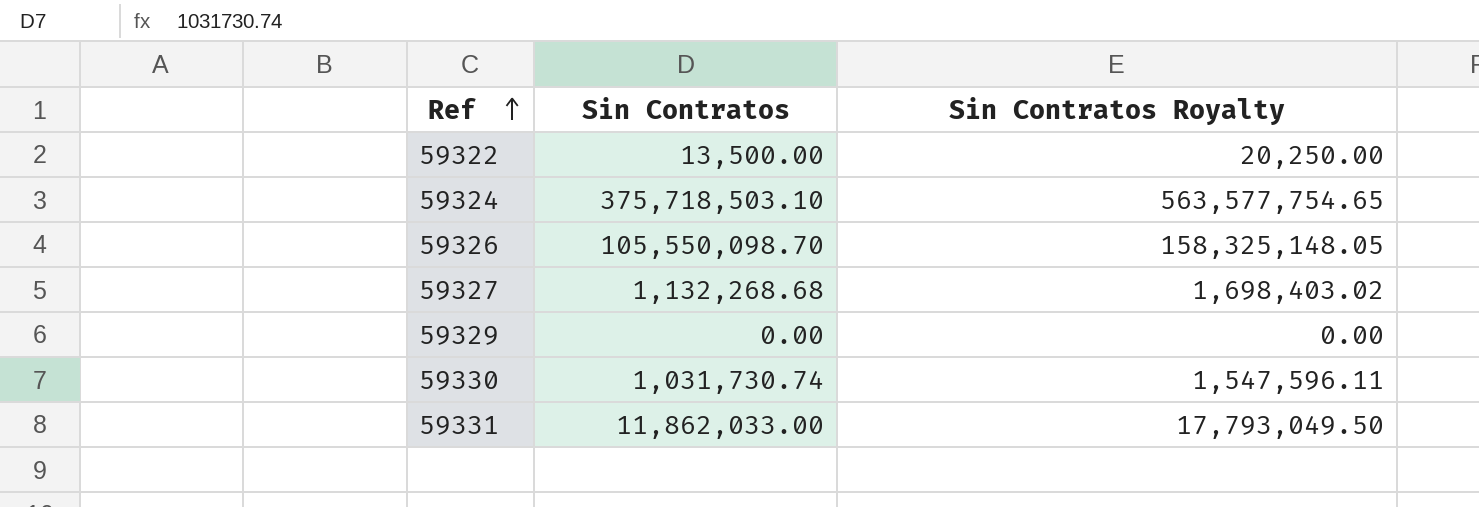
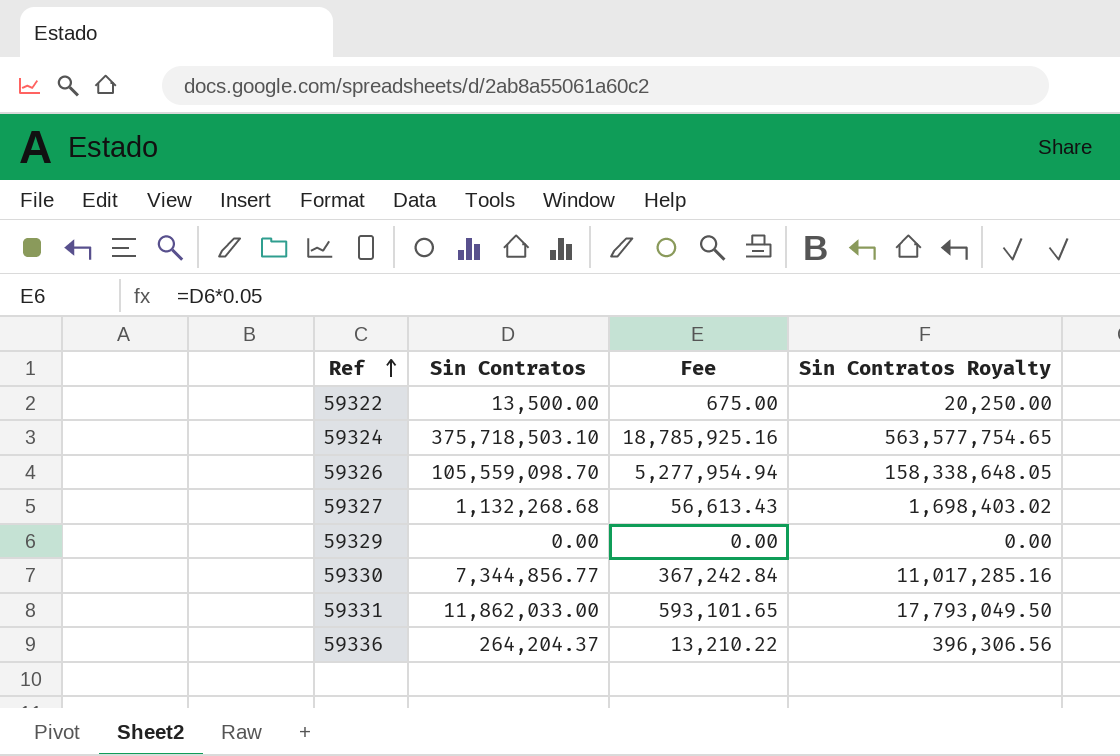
column Fee | formula: none -> [Sin Contratos] * 0.05
59326 | Sin Contratos: 105,550,098.70 -> 105,559,098.70
59326 | Sin Contratos Royalty: 158,325,148.05 -> 158,338,648.05
59330 | Sin Contratos: 1,031,730.74 -> 7,344,856.77
59330 | Sin Contratos Royalty: 1,547,596.11 -> 11,017,285.16
row 59336: none -> 264,204.37 | 13,210.22 | 396,306.56

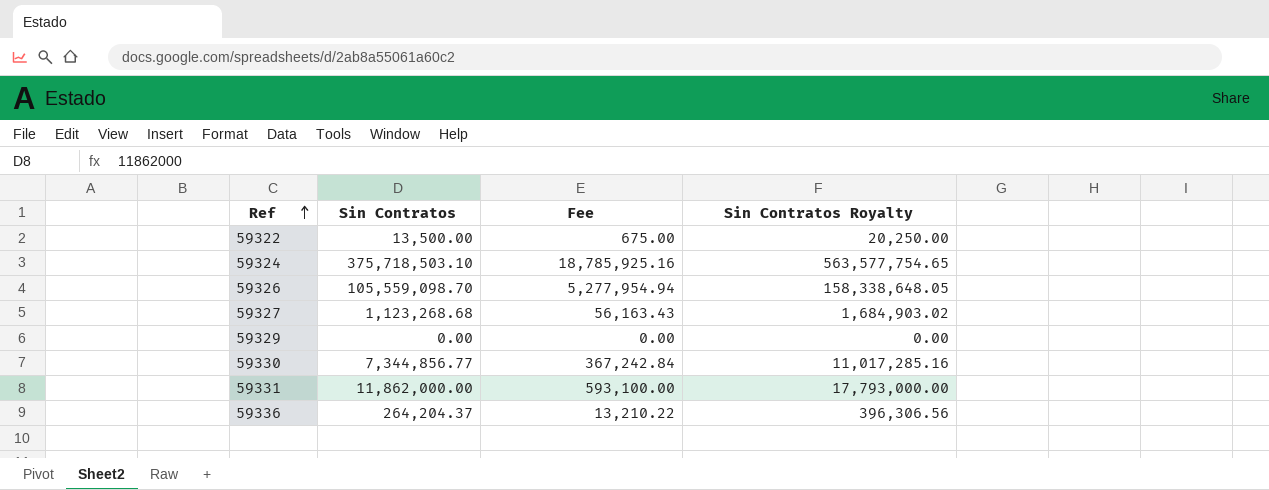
59327 | Sin Contratos: 1,132,268.68 -> 1,123,268.68
59327 | Fee: 56,613.43 -> 56,163.43
59327 | Sin Contratos Royalty: 1,698,403.02 -> 1,684,903.02
59331 | Sin Contratos: 11,862,033.00 -> 11,862,000.00
59331 | Fee: 593,101.65 -> 593,100.00
59331 | Sin Contratos Royalty: 17,793,049.50 -> 17,793,000.00

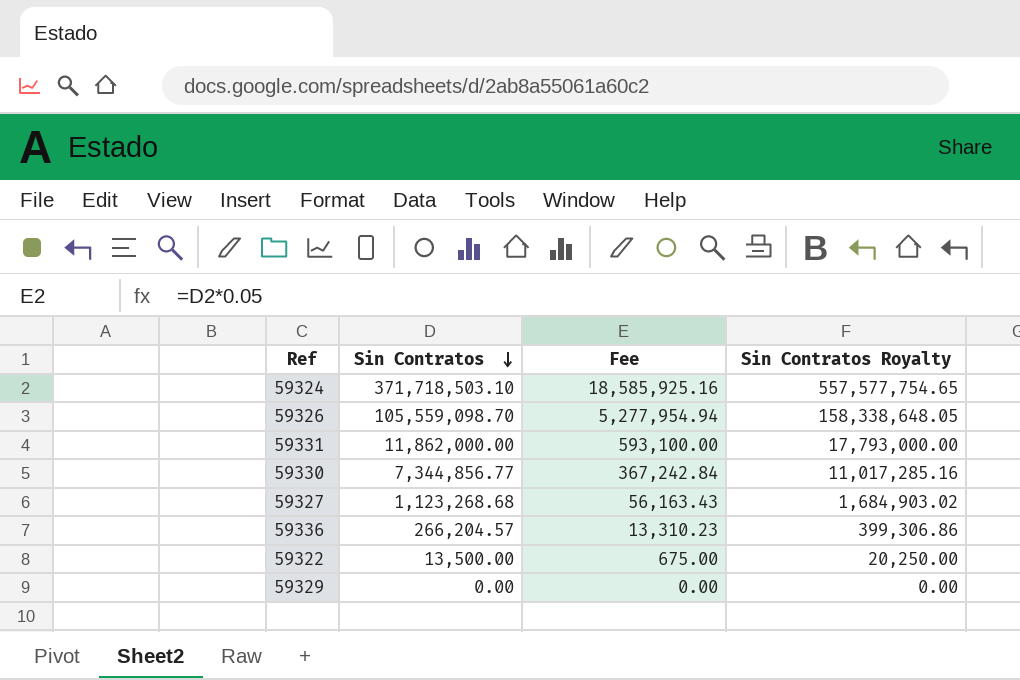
row order: Ref ascending -> Sin Contratos descending
59324 | Sin Contratos: 375,718,503.10 -> 371,718,503.10
59324 | Fee: 18,785,925.16 -> 18,585,925.16
59324 | Sin Contratos Royalty: 563,577,754.65 -> 557,577,754.65
59336 | Sin Contratos: 264,204.37 -> 266,204.57
59336 | Fee: 13,210.22 -> 13,310.23
59336 | Sin Contratos Royalty: 396,306.56 -> 399,306.86

